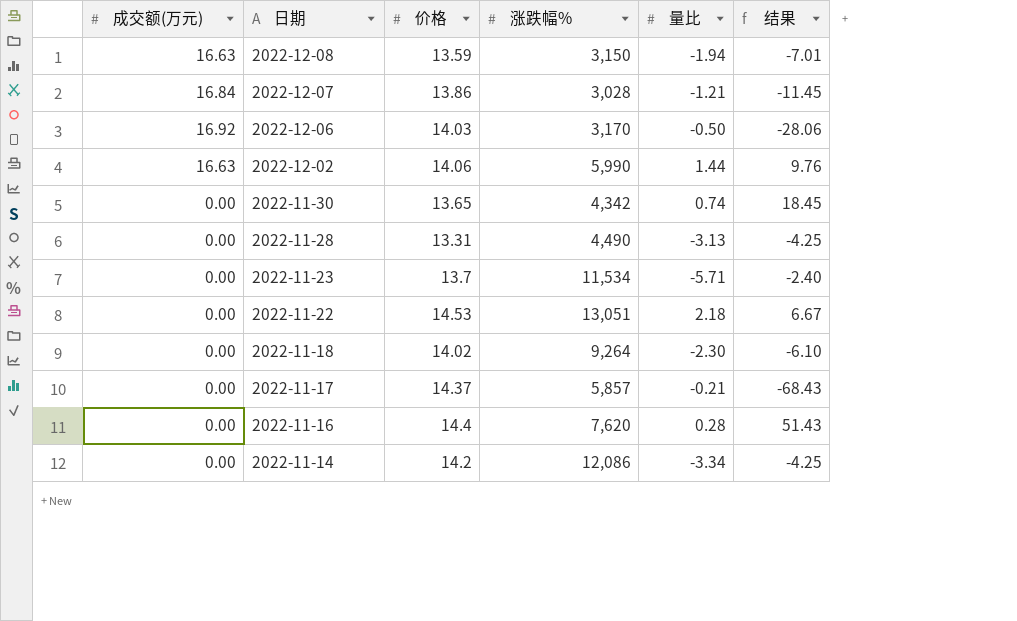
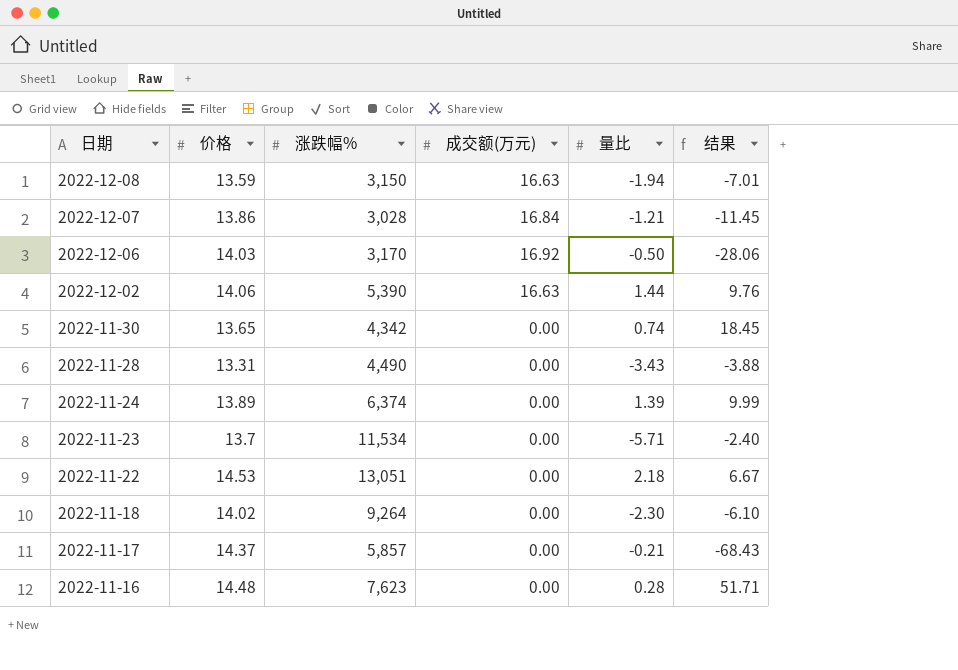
column 成交额(万元) | position: 1 -> 4
row 2022-11-14: 0.00 | 14.2 | 12,086 | -3.34 | -4.25 -> none
2022-12-02 | 涨跌幅%: 5,990 -> 5,390
2022-11-28 | 量比: -3.13 -> -3.43
2022-11-28 | 结果: -4.25 -> -3.88
row 2022-11-24: none -> 13.89 | 6,374 | 0.00 | 1.39 | 9.99
2022-11-16 | 价格: 14.4 -> 14.48
2022-11-16 | 涨跌幅%: 7,620 -> 7,623
2022-11-16 | 结果: 51.43 -> 51.71

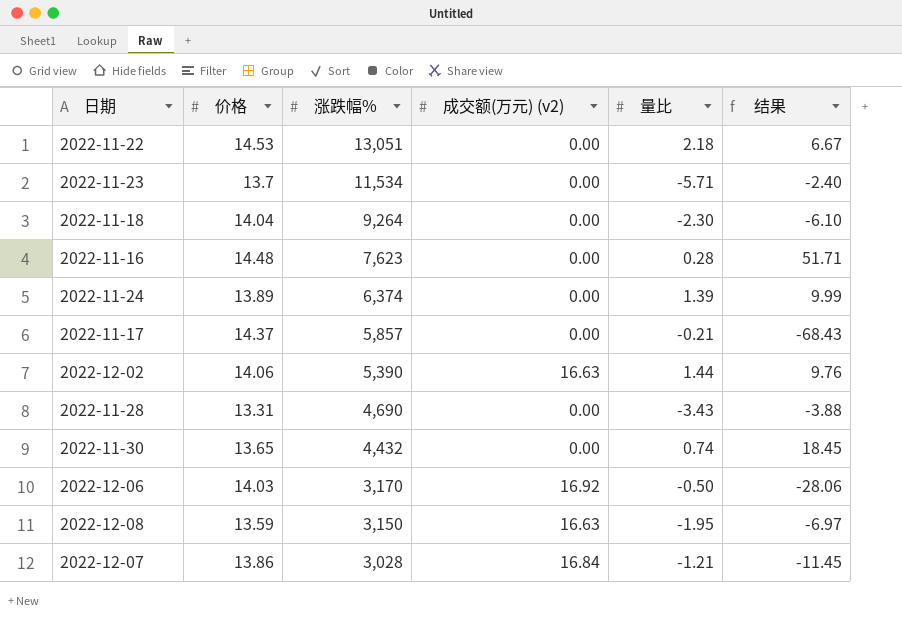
row order: 日期 descending -> 涨跌幅% descending
column name: 成交额(万元) -> 成交额(万元) (v2)
2022-11-18 | 价格: 14.02 -> 14.04
2022-11-28 | 涨跌幅%: 4,490 -> 4,690
2022-11-30 | 涨跌幅%: 4,342 -> 4,432
2022-12-08 | 量比: -1.94 -> -1.95
2022-12-08 | 结果: -7.01 -> -6.97

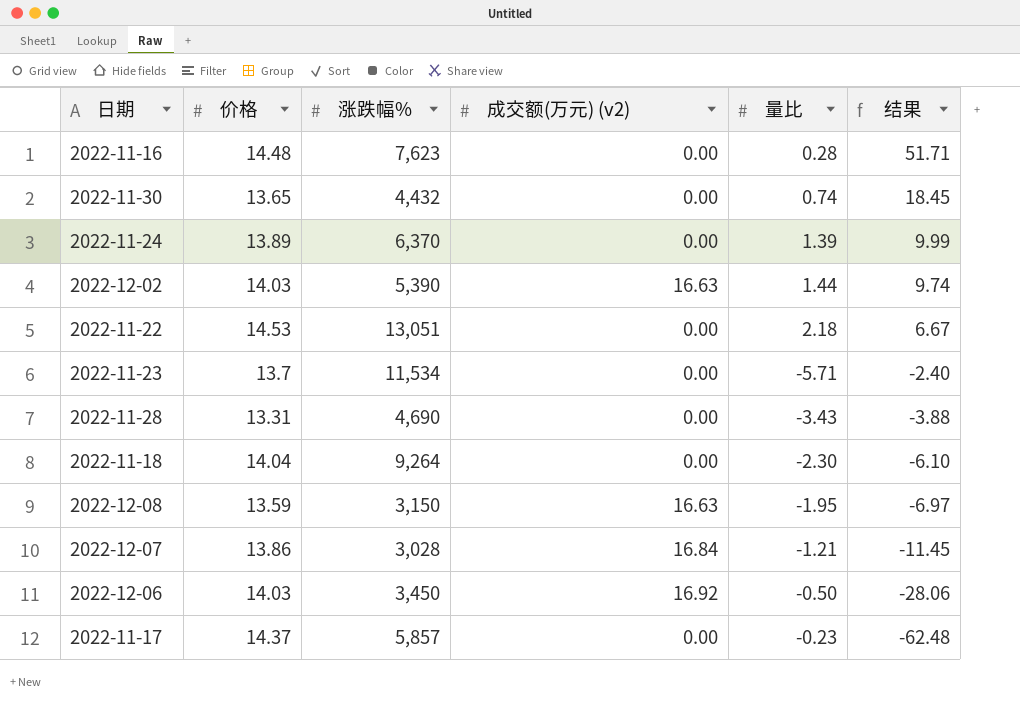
row order: 涨跌幅% descending -> 结果 descending
2022-11-24 | 涨跌幅%: 6,374 -> 6,370
2022-12-02 | 价格: 14.06 -> 14.03
2022-12-02 | 结果: 9.76 -> 9.74
2022-12-06 | 涨跌幅%: 3,170 -> 3,450
2022-11-17 | 量比: -0.21 -> -0.23
2022-11-17 | 结果: -68.43 -> -62.48

